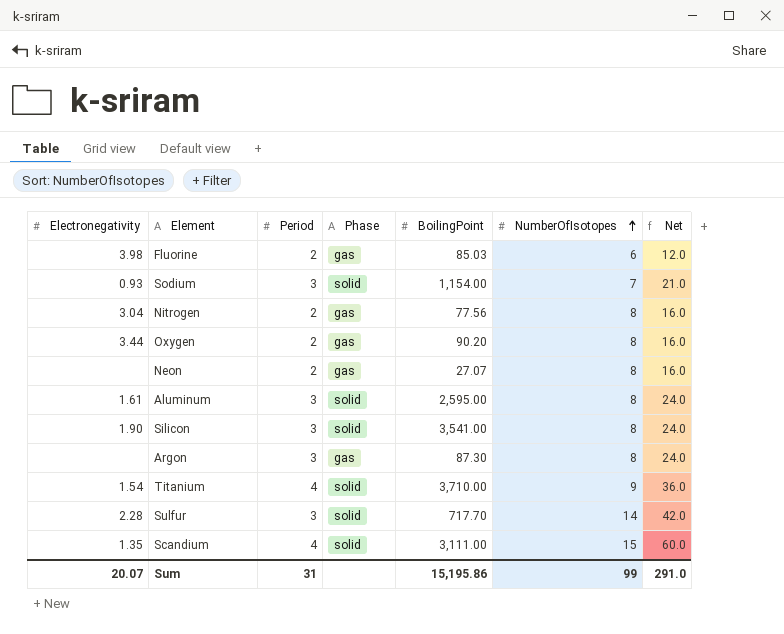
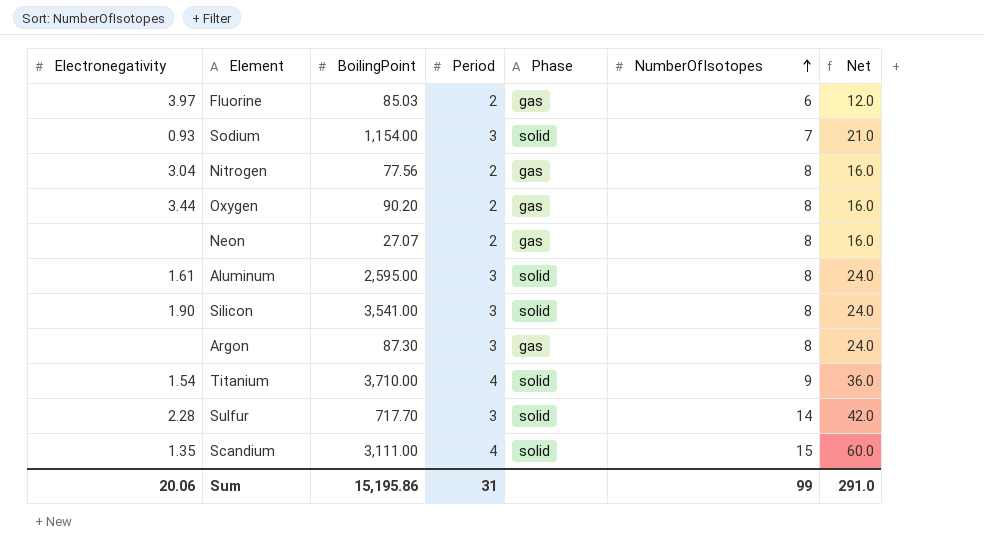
column BoilingPoint | position: 5 -> 3
Fluorine | Electronegativity: 3.98 -> 3.97
Sum | Electronegativity: 20.07 -> 20.06

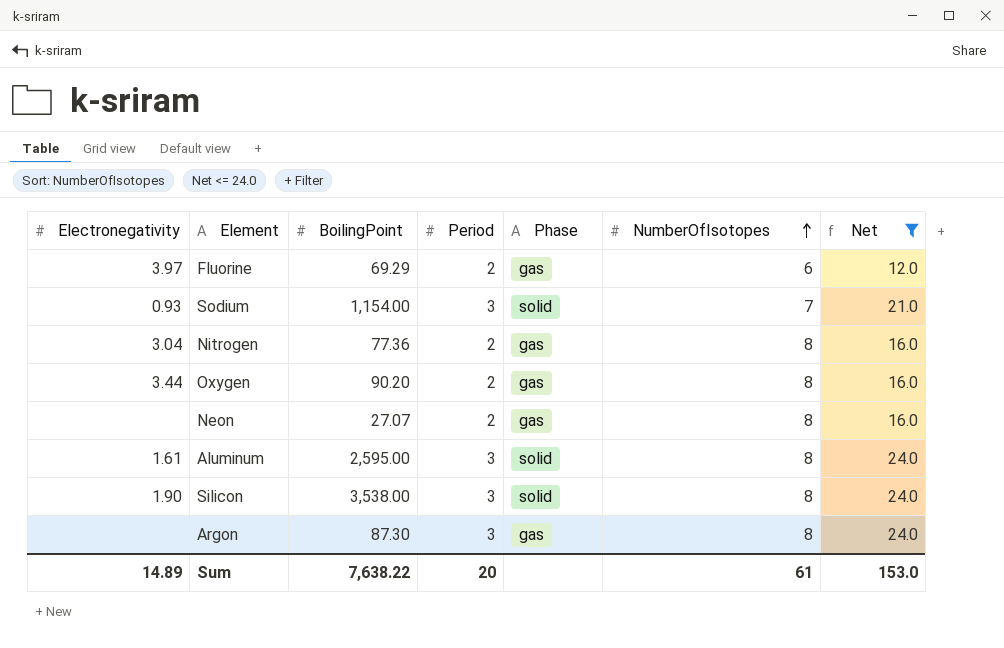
filter: none -> Net <= 24.0
Fluorine | BoilingPoint: 85.03 -> 69.29
Nitrogen | BoilingPoint: 77.56 -> 77.36
Silicon | BoilingPoint: 3,541.00 -> 3,538.00
Sum | Electronegativity: 20.06 -> 14.89
Sum | BoilingPoint: 15,195.86 -> 7,638.22
Sum | Period: 31 -> 20
Sum | NumberOfIsotopes: 99 -> 61
Sum | Net: 291.0 -> 153.0

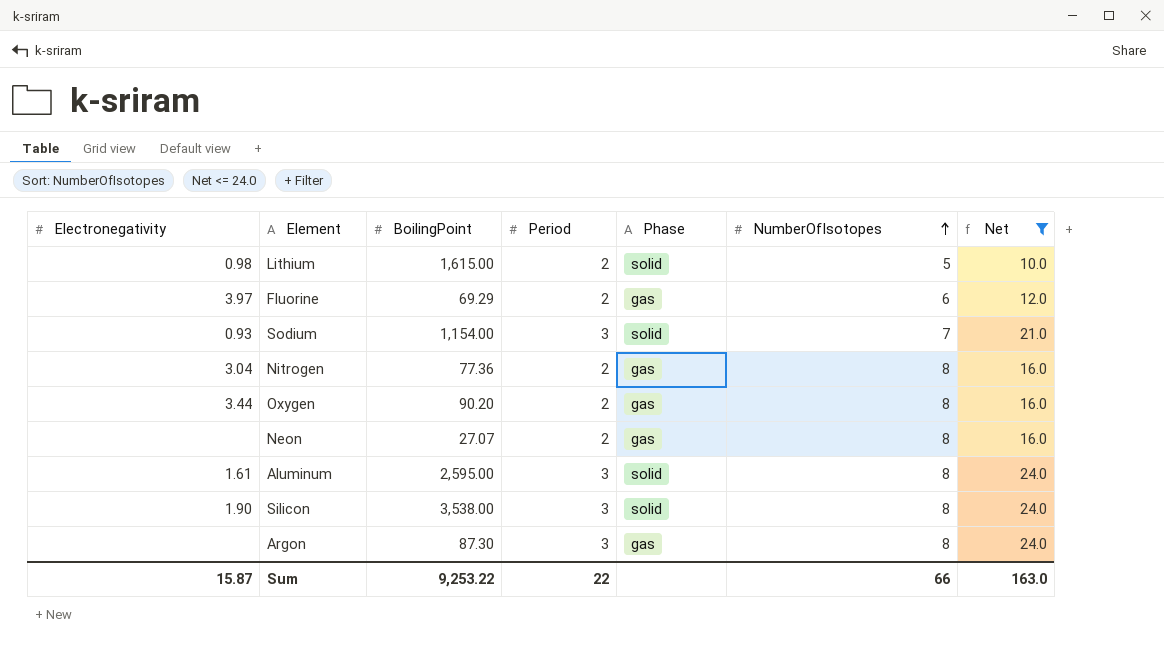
row Lithium: none -> 0.98 | 1,615.00 | 2 | solid | 5 | 10.0
Sum | Electronegativity: 14.89 -> 15.87
Sum | BoilingPoint: 7,638.22 -> 9,253.22
Sum | Period: 20 -> 22
Sum | NumberOfIsotopes: 61 -> 66
Sum | Net: 153.0 -> 163.0

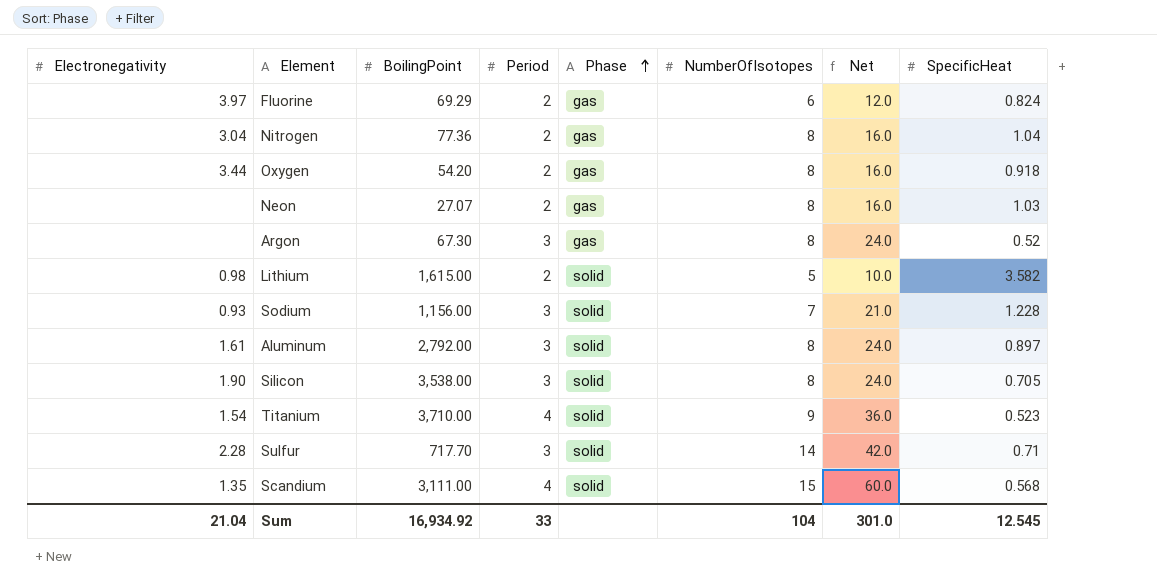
filter: Net <= 24.0 -> none
row order: NumberOfIsotopes ascending -> Phase ascending
column SpecificHeat | position: none -> 8
Oxygen | BoilingPoint: 90.20 -> 54.20
Argon | BoilingPoint: 87.30 -> 67.30
Sodium | BoilingPoint: 1,154.00 -> 1,156.00
Aluminum | BoilingPoint: 2,595.00 -> 2,792.00
Sum | Electronegativity: 15.87 -> 21.04
Sum | BoilingPoint: 9,253.22 -> 16,934.92
Sum | Period: 22 -> 33
Sum | NumberOfIsotopes: 66 -> 104
Sum | Net: 163.0 -> 301.0

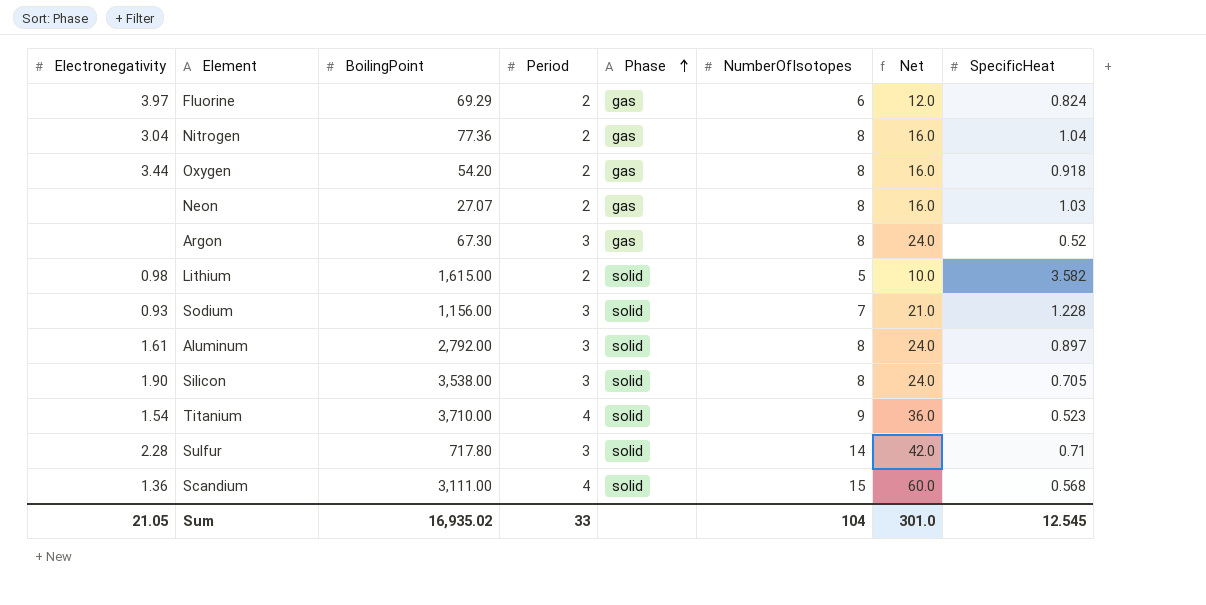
Sulfur | BoilingPoint: 717.70 -> 717.80
Scandium | Electronegativity: 1.35 -> 1.36
Sum | Electronegativity: 21.04 -> 21.05
Sum | BoilingPoint: 16,934.92 -> 16,935.02

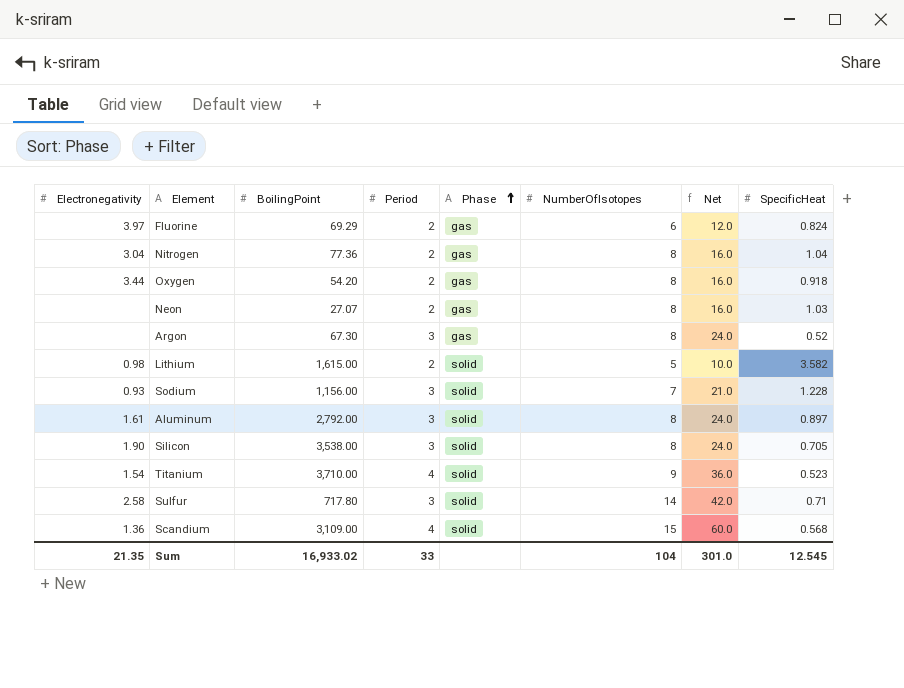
Sulfur | Electronegativity: 2.28 -> 2.58
Scandium | BoilingPoint: 3,111.00 -> 3,109.00
Sum | Electronegativity: 21.05 -> 21.35
Sum | BoilingPoint: 16,935.02 -> 16,933.02

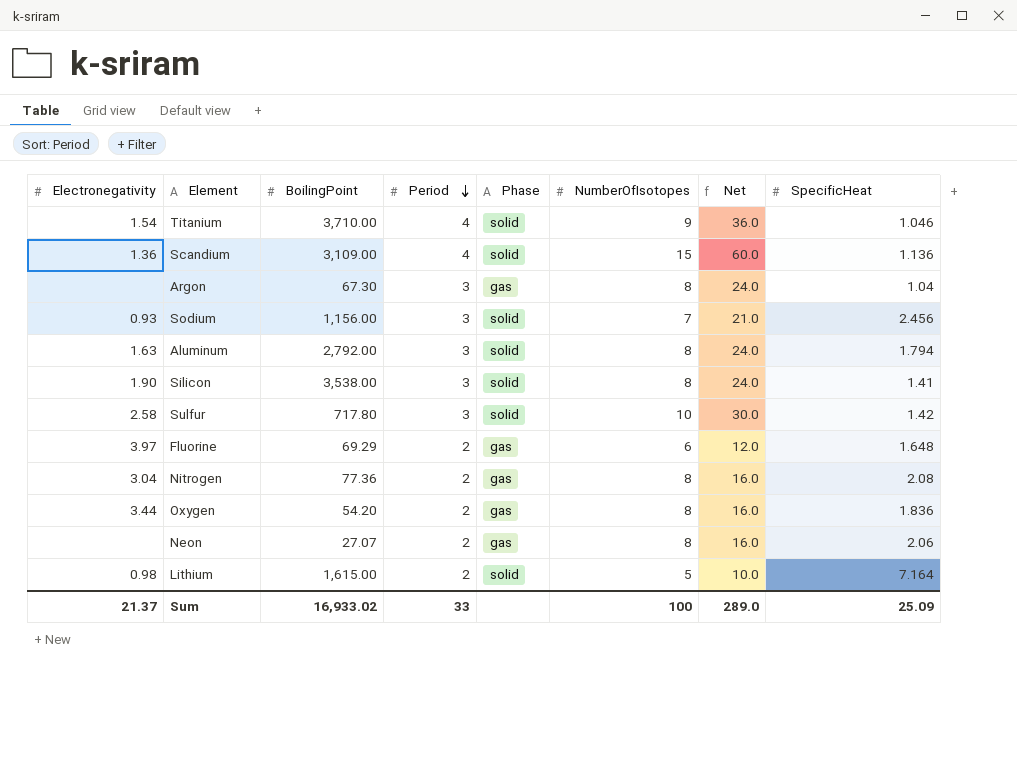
row order: Phase ascending -> Period descending
Titanium | SpecificHeat: 0.523 -> 1.046
Scandium | SpecificHeat: 0.568 -> 1.136
Argon | SpecificHeat: 0.52 -> 1.04
Sodium | SpecificHeat: 1.228 -> 2.456
Aluminum | Electronegativity: 1.61 -> 1.63
Aluminum | SpecificHeat: 0.897 -> 1.794
Silicon | SpecificHeat: 0.705 -> 1.41
Sulfur | NumberOfIsotopes: 14 -> 10
Sulfur | Net: 42.0 -> 30.0
Sulfur | SpecificHeat: 0.71 -> 1.42
Fluorine | SpecificHeat: 0.824 -> 1.648
Nitrogen | SpecificHeat: 1.04 -> 2.08
Oxygen | SpecificHeat: 0.918 -> 1.836
Neon | SpecificHeat: 1.03 -> 2.06
Lithium | SpecificHeat: 3.582 -> 7.164
Sum | Electronegativity: 21.35 -> 21.37
Sum | NumberOfIsotopes: 104 -> 100
Sum | Net: 301.0 -> 289.0
Sum | SpecificHeat: 12.545 -> 25.09

